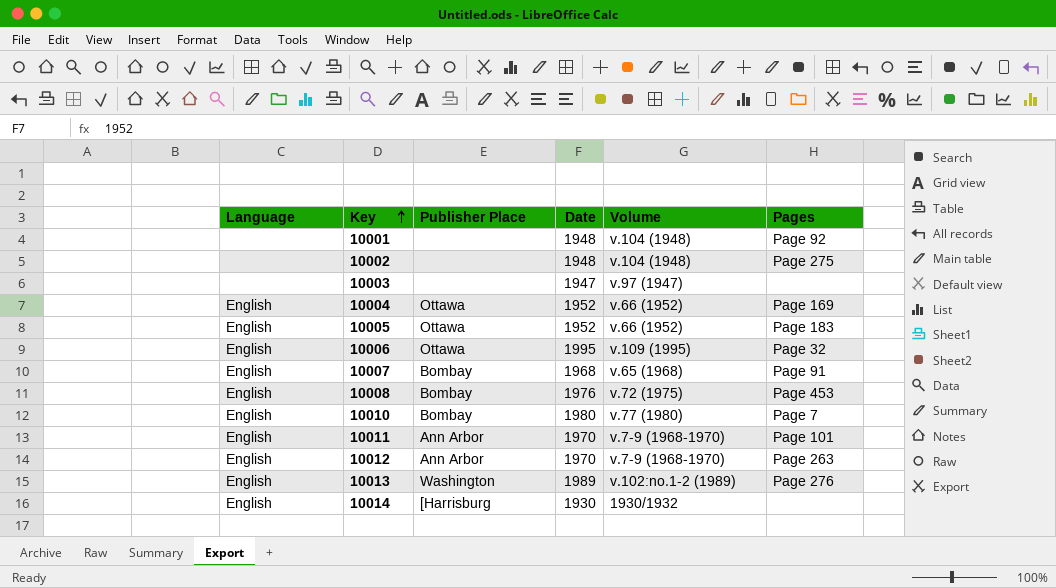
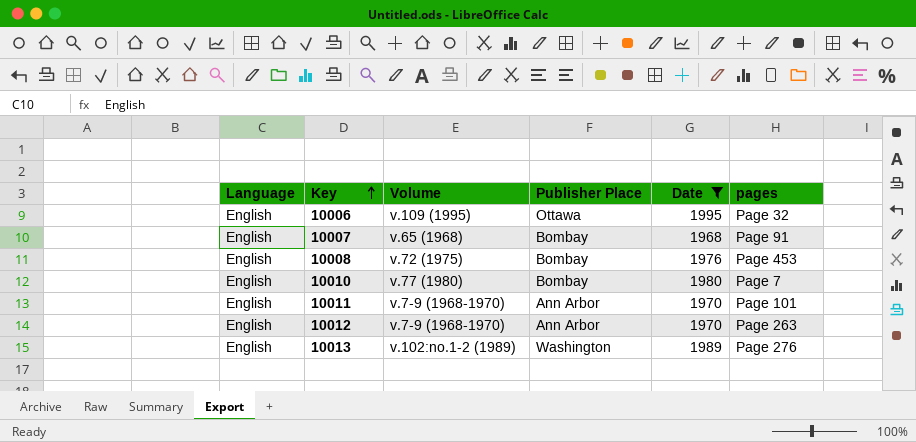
filter: none -> Date >= 1968
column Volume | position: 5 -> 3
column name: Pages -> pages

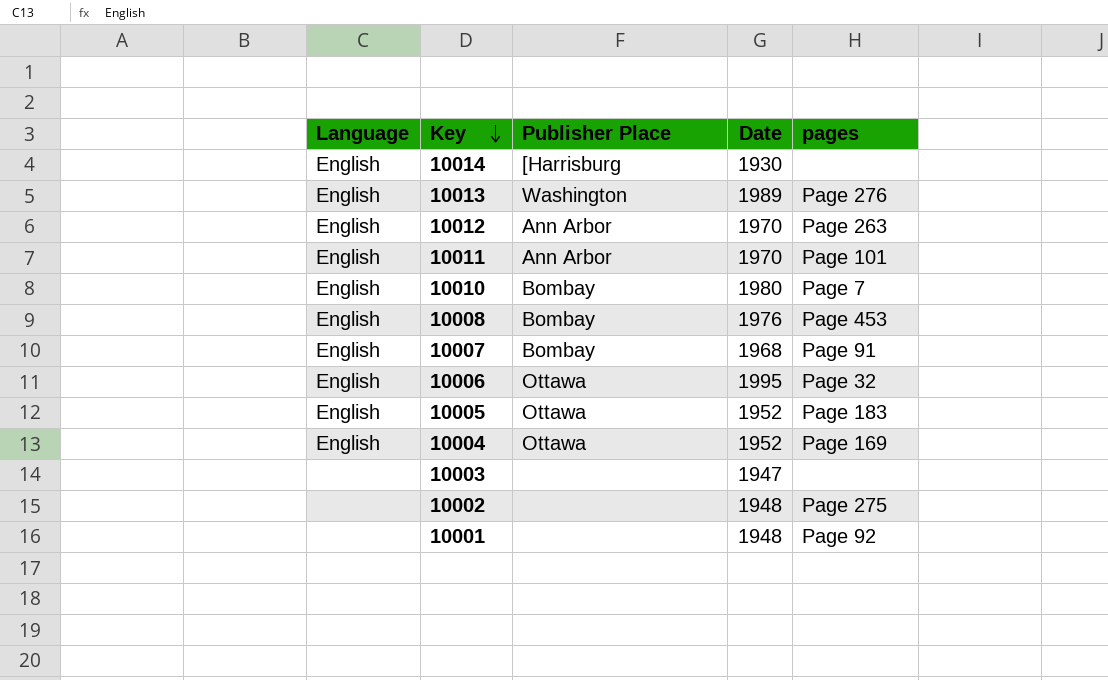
filter: Date >= 1968 -> none
row order: Key ascending -> Key descending
column Volume | position: 3 -> none

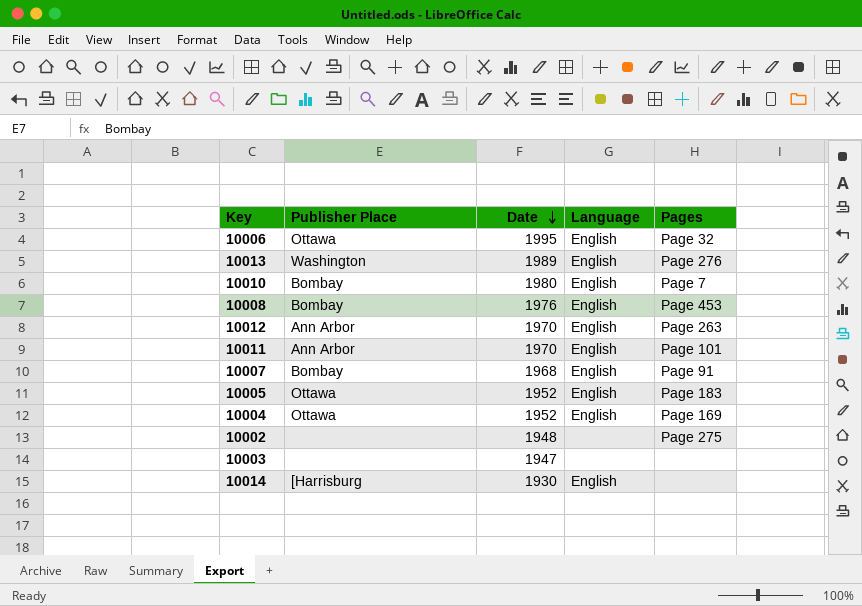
row order: Key descending -> Date descending
column Language | position: 1 -> 4
column name: pages -> Pages
row 10001: none | none | 1948 | Page 92 -> none

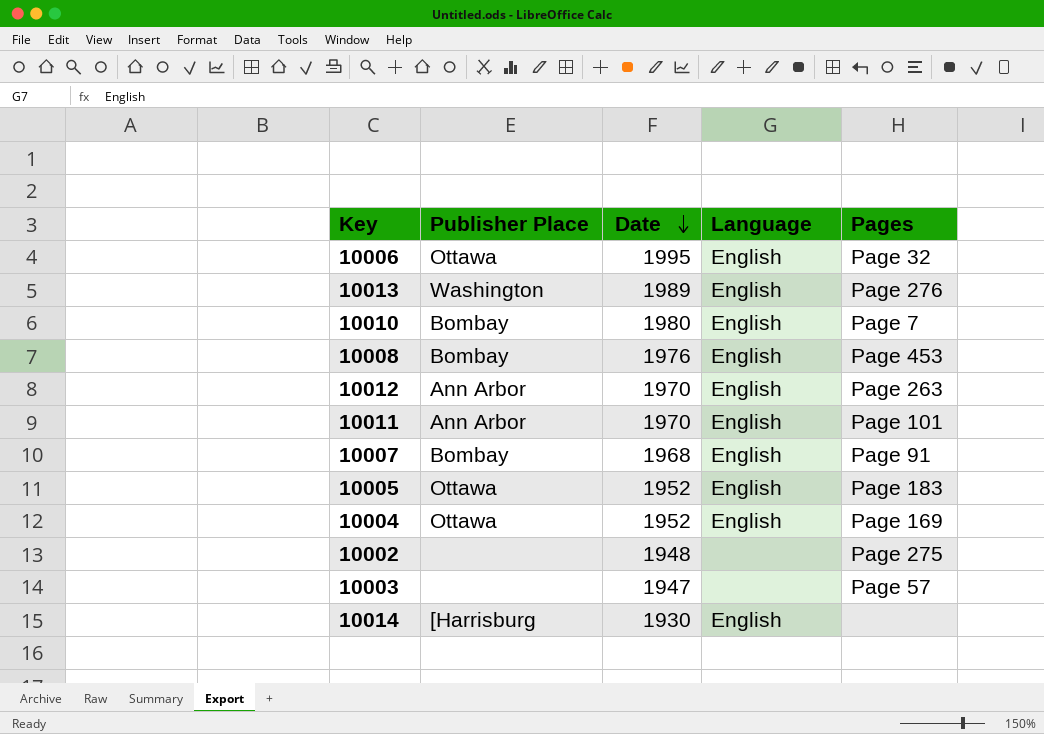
10003 | Pages: none -> Page 57

